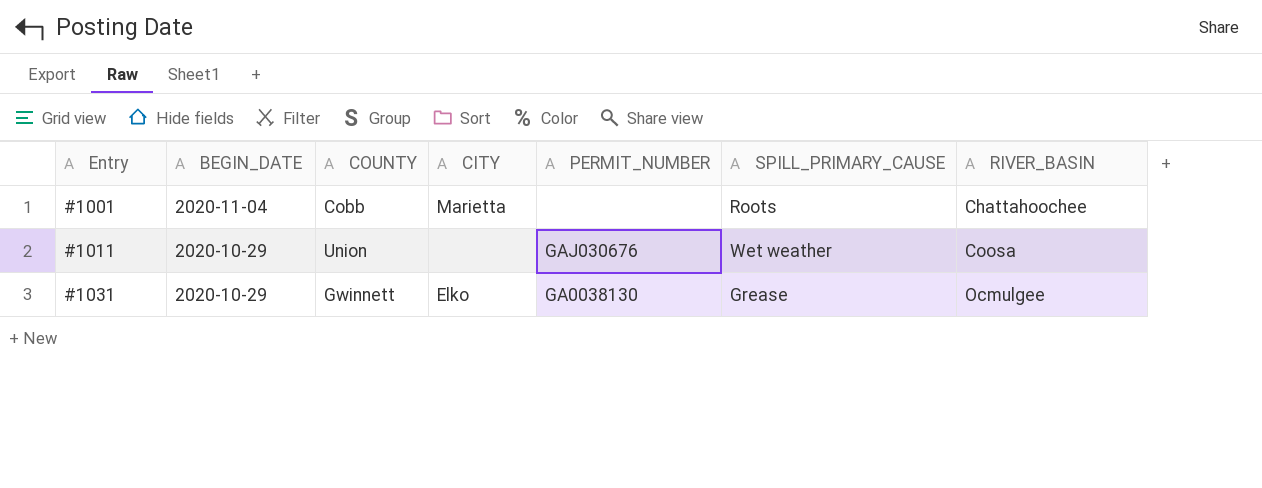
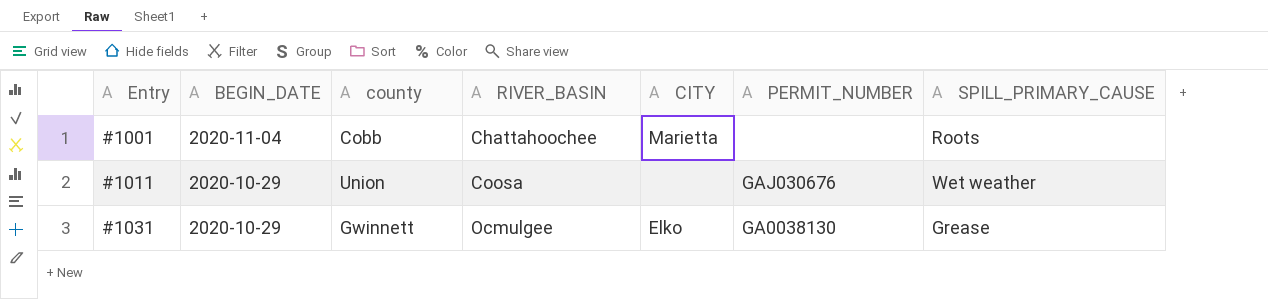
column name: COUNTY -> county
column RIVER_BASIN | position: 7 -> 4

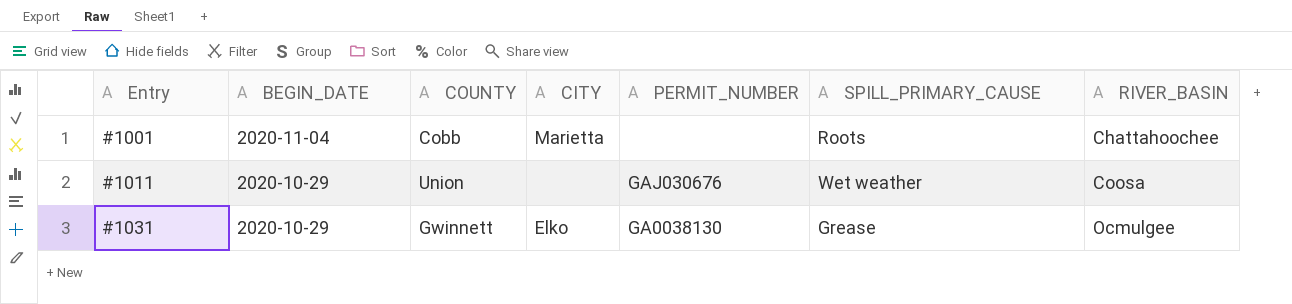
column name: county -> COUNTY
column RIVER_BASIN | position: 4 -> 7

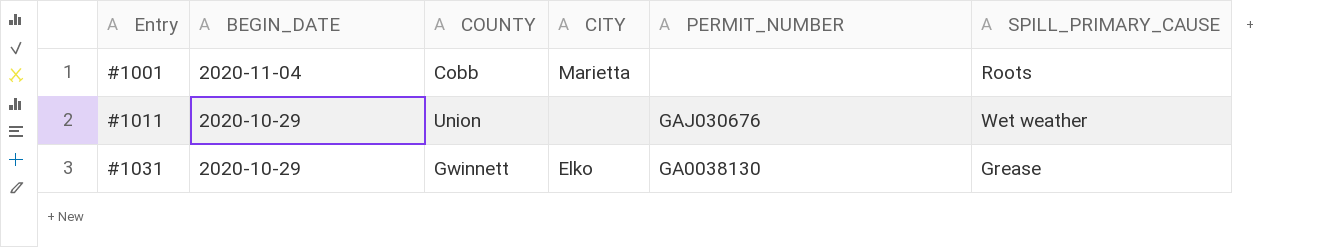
column RIVER_BASIN | position: 7 -> none

